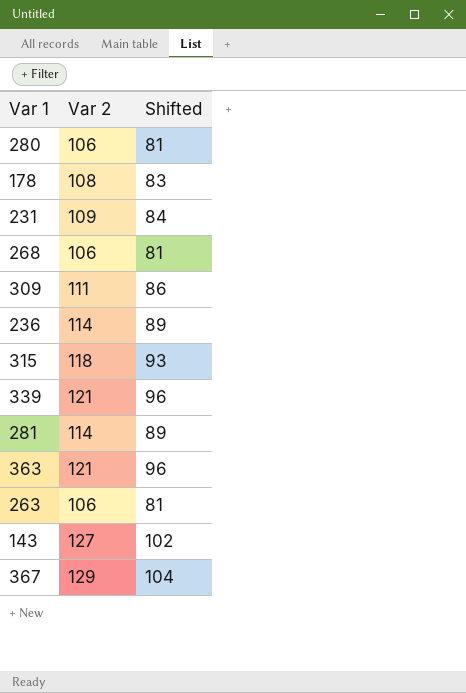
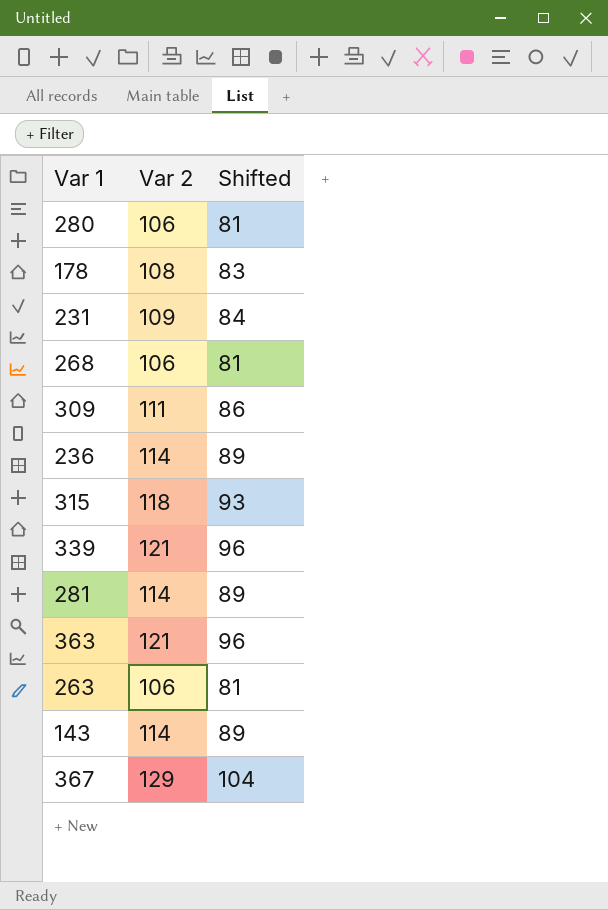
143 | Var 2: 127 -> 114
143 | Shifted: 102 -> 89

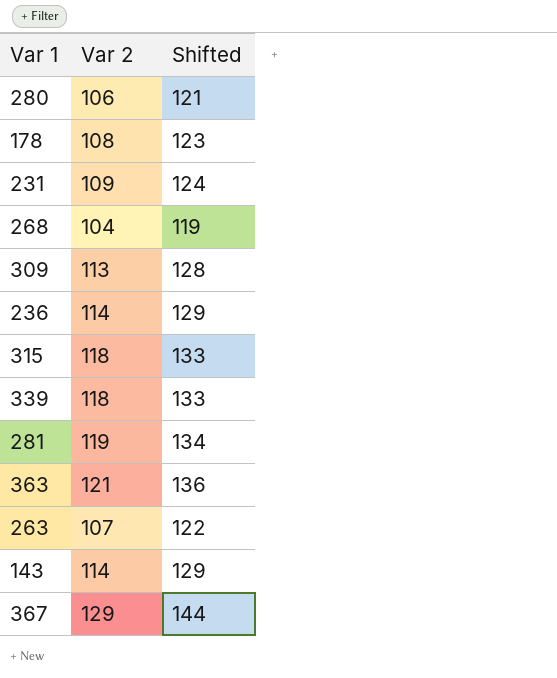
column Shifted | formula: [Var 2] - 25 -> [Var 2] + 15
268 | Var 2: 106 -> 104
309 | Var 2: 111 -> 113
339 | Var 2: 121 -> 118
281 | Var 2: 114 -> 119
263 | Var 2: 106 -> 107

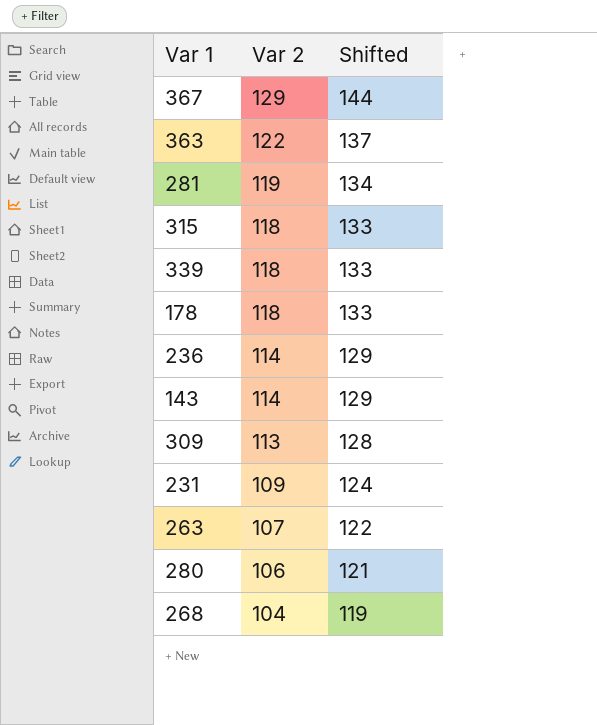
row order: none -> Var 2 descending
363 | Var 2: 121 -> 122
363 | Shifted: 136 -> 137
178 | Var 2: 108 -> 118
178 | Shifted: 123 -> 133

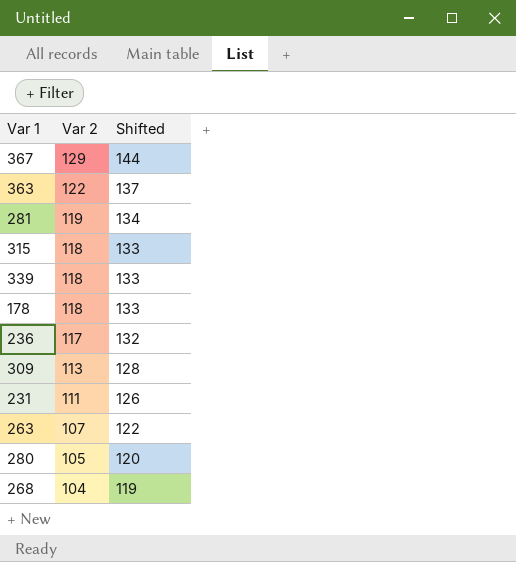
row 143: 114 | 129 -> none
236 | Var 2: 114 -> 117
236 | Shifted: 129 -> 132
231 | Var 2: 109 -> 111
231 | Shifted: 124 -> 126
280 | Var 2: 106 -> 105
280 | Shifted: 121 -> 120

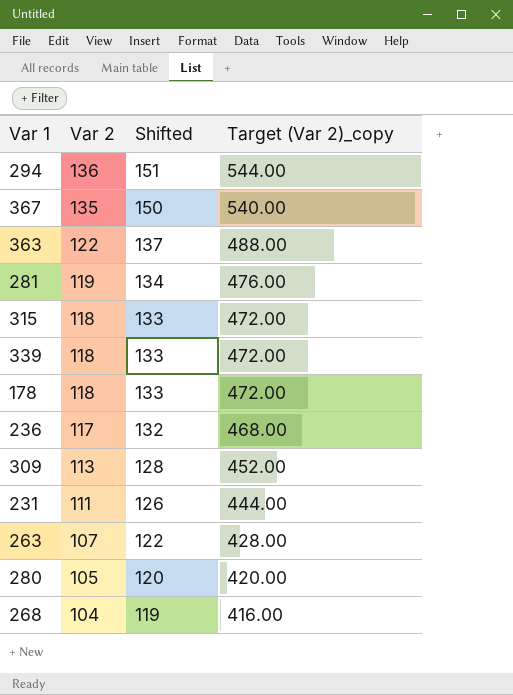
column Target (Var 2)_copy | formula: none -> [Var 2] * 4
row 294: none -> 136 | 151 | 544.00
367 | Var 2: 129 -> 135
367 | Shifted: 144 -> 150

